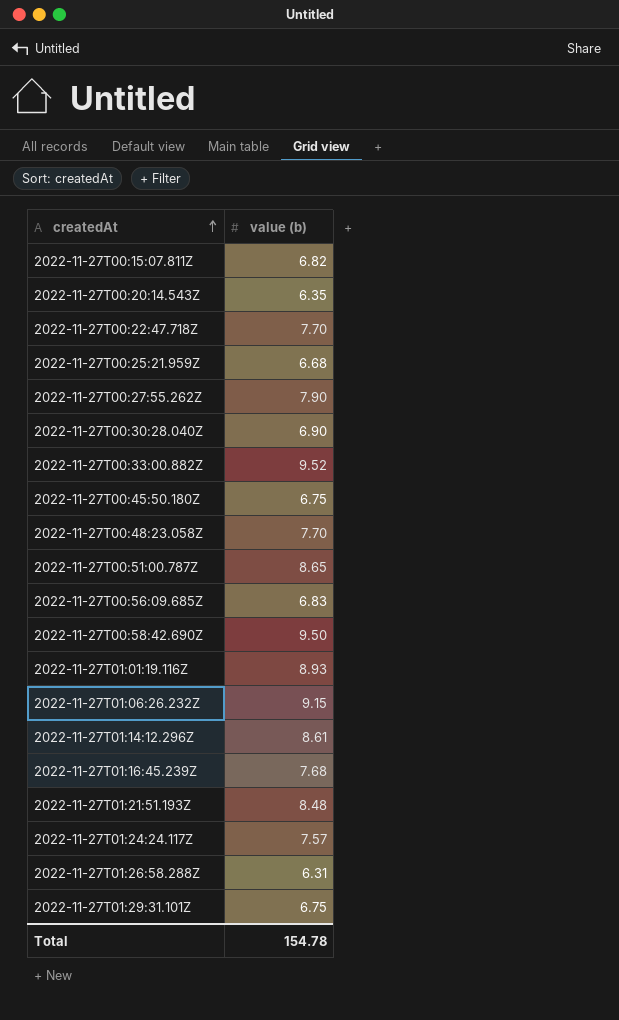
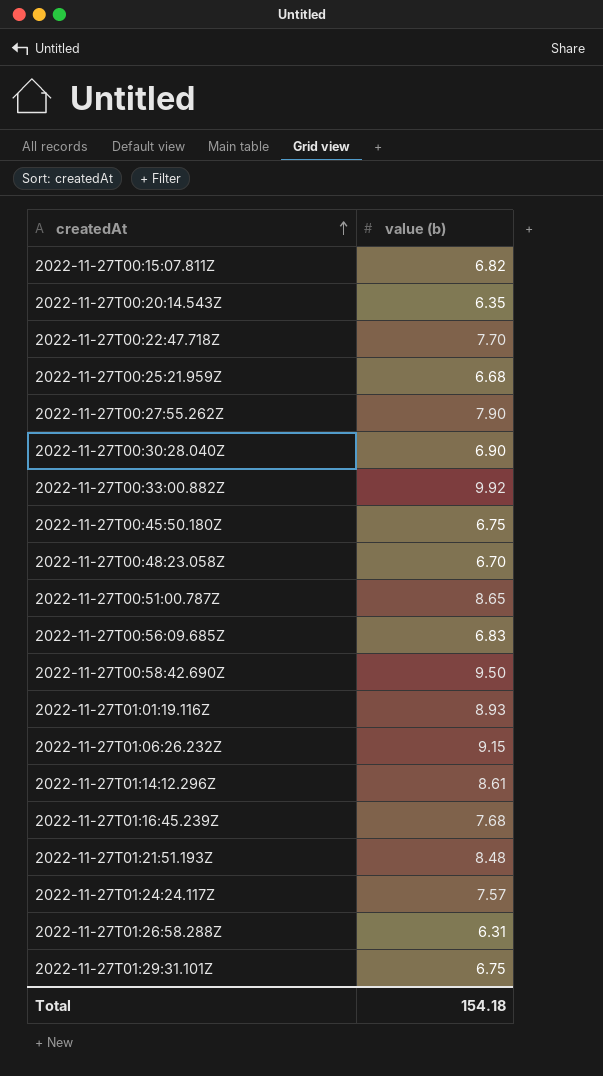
2022-11-27T00:33:00.882Z | value (b): 9.52 -> 9.92
2022-11-27T00:48:23.058Z | value (b): 7.70 -> 6.70
Total | value (b): 154.78 -> 154.18

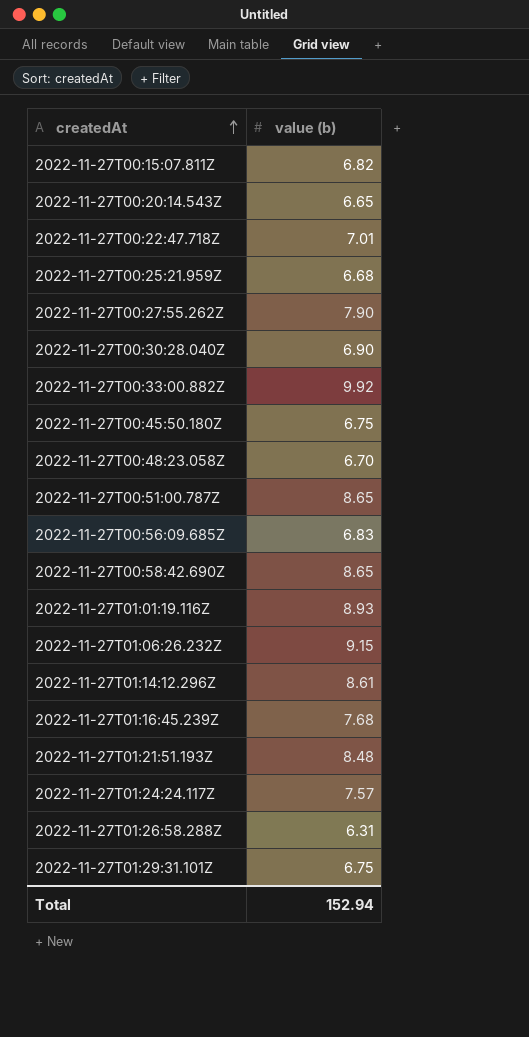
2022-11-27T00:20:14.543Z | value (b): 6.35 -> 6.65
2022-11-27T00:22:47.718Z | value (b): 7.70 -> 7.01
2022-11-27T00:58:42.690Z | value (b): 9.50 -> 8.65
Total | value (b): 154.18 -> 152.94

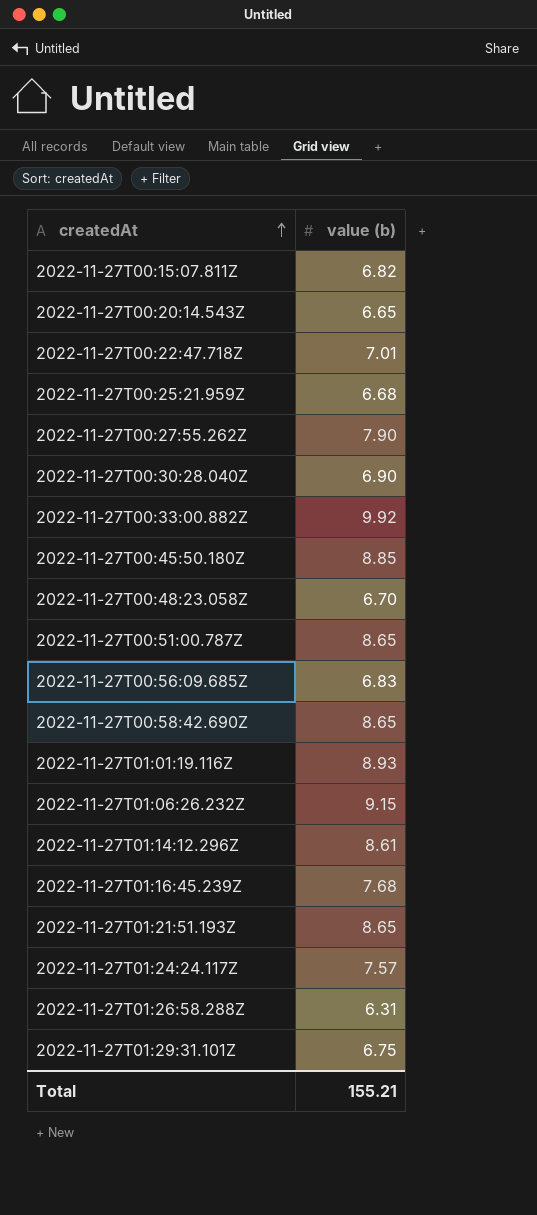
2022-11-27T00:45:50.180Z | value (b): 6.75 -> 8.85
2022-11-27T01:21:51.193Z | value (b): 8.48 -> 8.65
Total | value (b): 152.94 -> 155.21

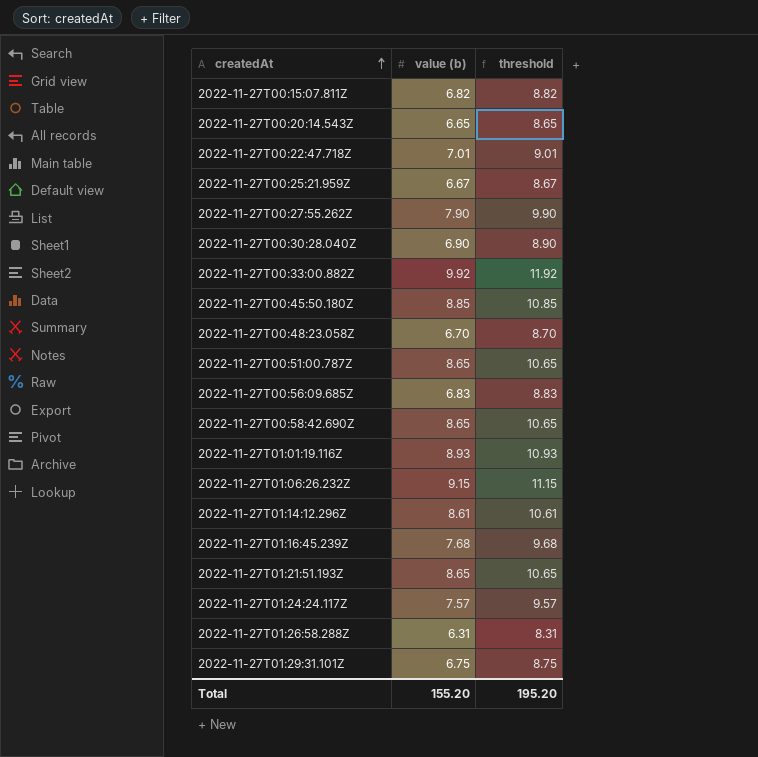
column threshold | formula: none -> [value (b)] + 2
2022-11-27T00:25:21.959Z | value (b): 6.68 -> 6.67
Total | value (b): 155.21 -> 155.20

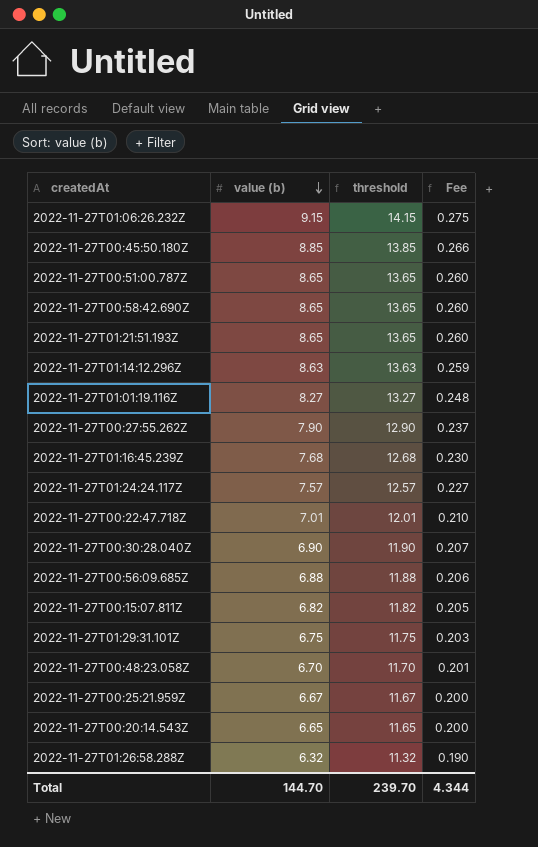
row order: createdAt ascending -> value (b) descending
column threshold | formula: [value (b)] + 2 -> [value (b)] + 5
column Fee | formula: none -> [value (b)] * 0.03
row 2022-11-27T00:33:00.882Z: 9.92 | 11.92 -> none
2022-11-27T01:14:12.296Z | value (b): 8.61 -> 8.63
2022-11-27T01:01:19.116Z | value (b): 8.93 -> 8.27
2022-11-27T00:56:09.685Z | value (b): 6.83 -> 6.88
2022-11-27T01:26:58.288Z | value (b): 6.31 -> 6.32
Total | value (b): 155.20 -> 144.70
Total | threshold: 195.20 -> 239.70

